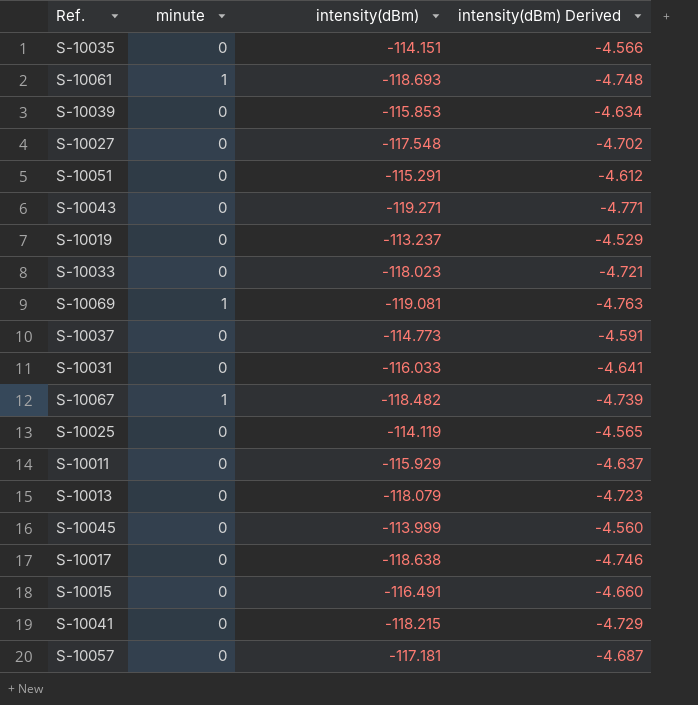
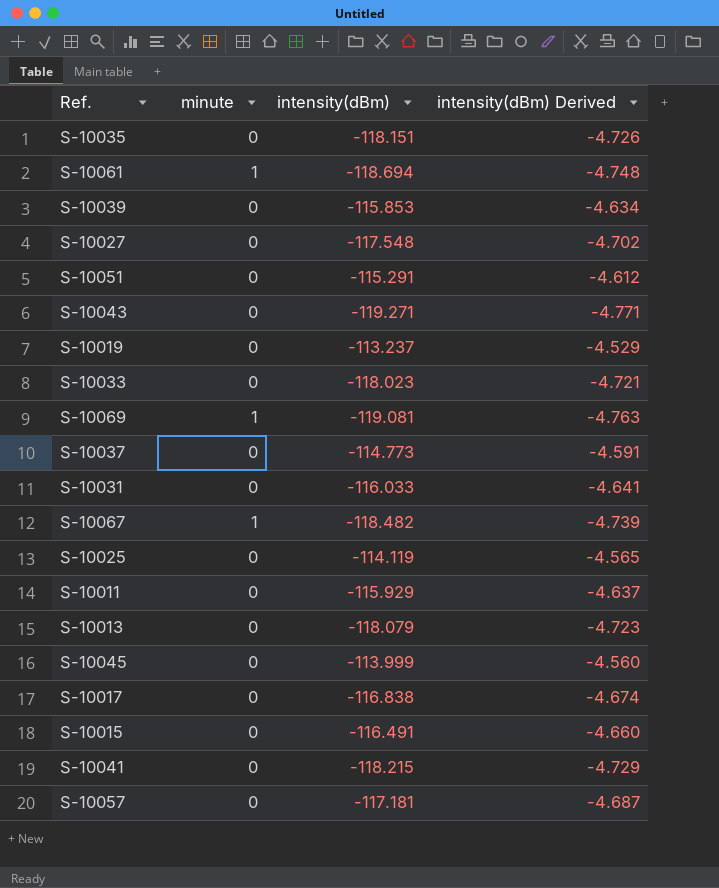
S-10035 | intensity(dBm): -114.151 -> -118.151
S-10035 | intensity(dBm) Derived: -4.566 -> -4.726
S-10061 | intensity(dBm): -118.693 -> -118.694
S-10017 | intensity(dBm): -118.638 -> -116.838
S-10017 | intensity(dBm) Derived: -4.746 -> -4.674

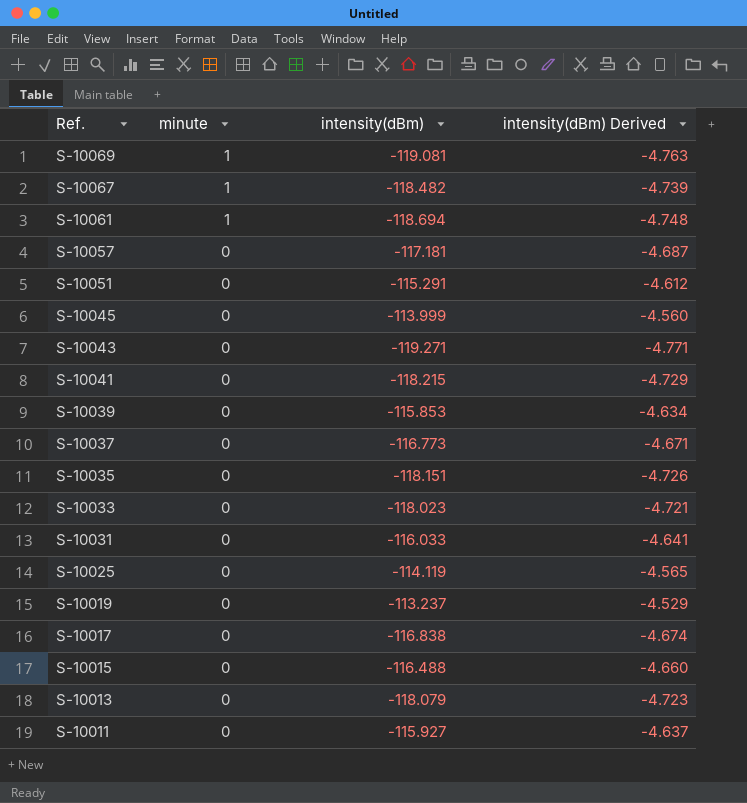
row order: none -> Ref. descending
row S-10027: 0 | -117.548 | -4.702 -> none
S-10037 | intensity(dBm): -114.773 -> -116.773
S-10037 | intensity(dBm) Derived: -4.591 -> -4.671
S-10015 | intensity(dBm): -116.491 -> -116.488
S-10011 | intensity(dBm): -115.929 -> -115.927

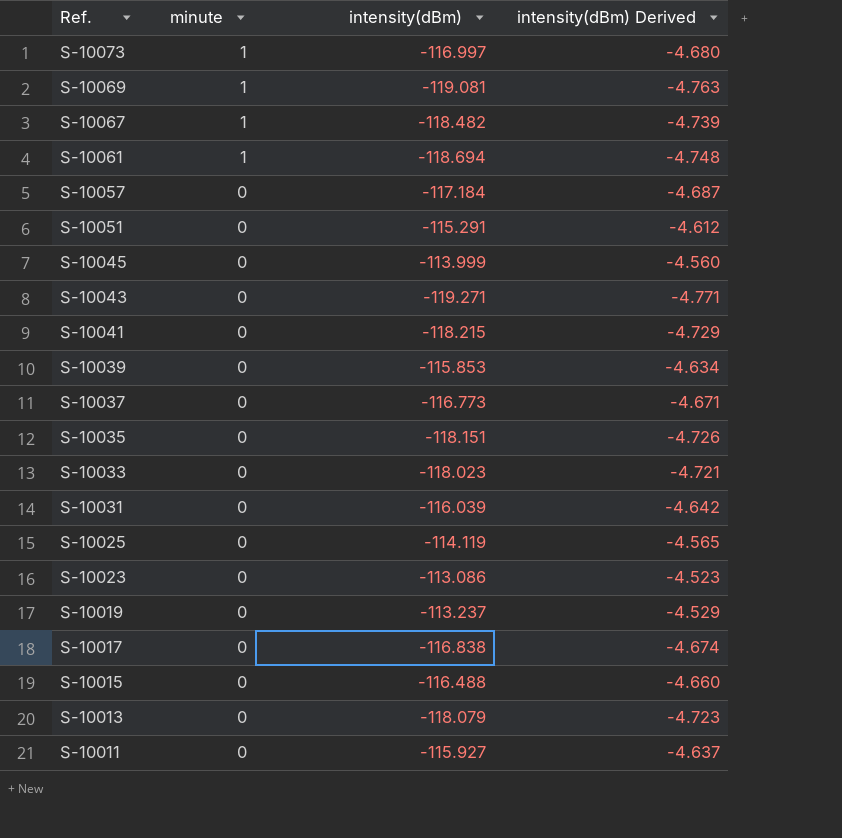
row S-10073: none -> 1 | -116.997 | -4.680
S-10057 | intensity(dBm): -117.181 -> -117.184
S-10031 | intensity(dBm): -116.033 -> -116.039
S-10031 | intensity(dBm) Derived: -4.641 -> -4.642
row S-10023: none -> 0 | -113.086 | -4.523

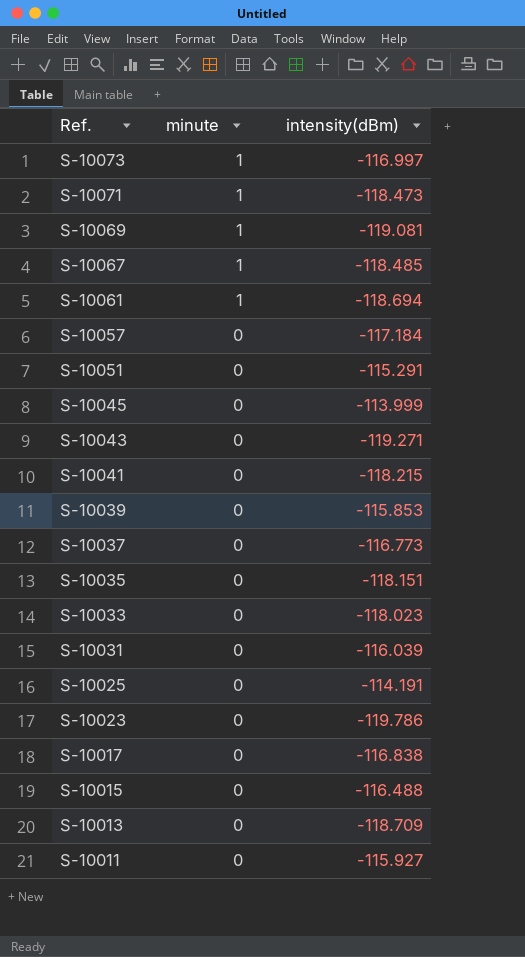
column intensity(dBm) Derived | formula: [intensity(dBm)] * 0.04 -> none
row S-10019: 0 | -113.237 | -4.529 -> none
row S-10071: none -> 1 | -118.473
S-10067 | intensity(dBm): -118.482 -> -118.485
S-10025 | intensity(dBm): -114.119 -> -114.191
S-10023 | intensity(dBm): -113.086 -> -119.786
S-10013 | intensity(dBm): -118.079 -> -118.709

